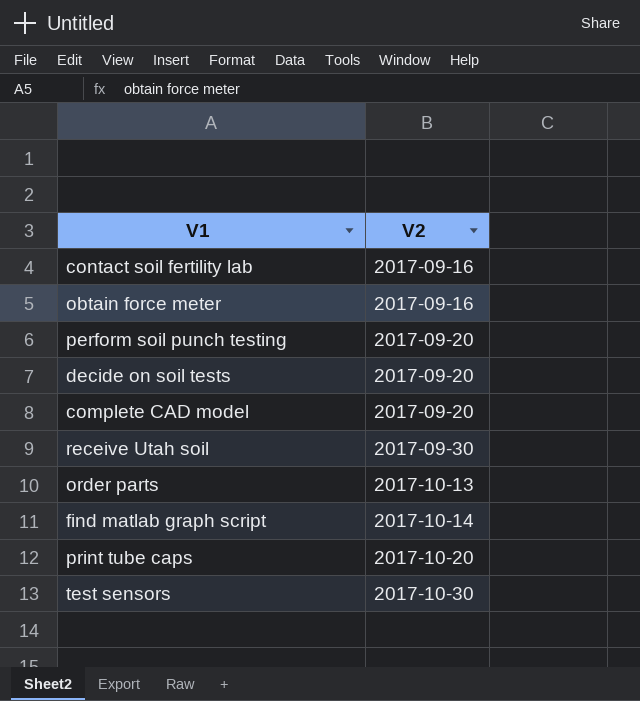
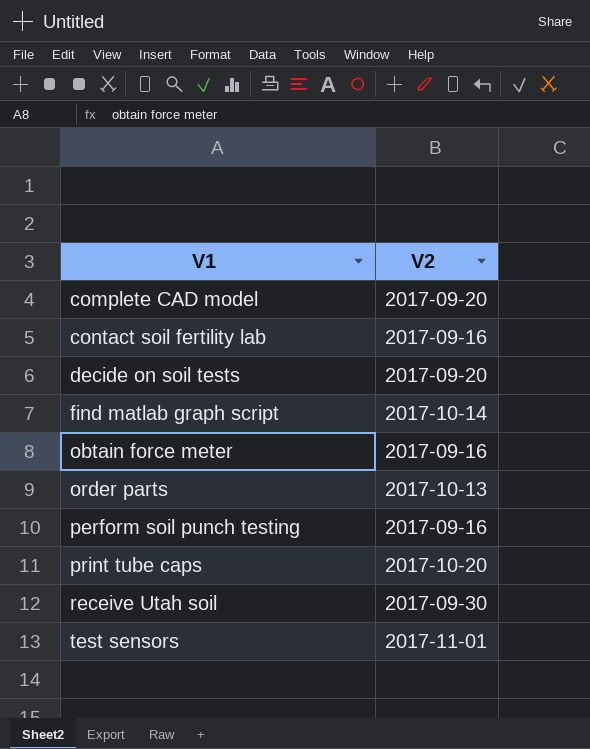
row order: V2 ascending -> V1 ascending
perform soil punch testing | V2: 2017-09-20 -> 2017-09-16
test sensors | V2: 2017-10-30 -> 2017-11-01

